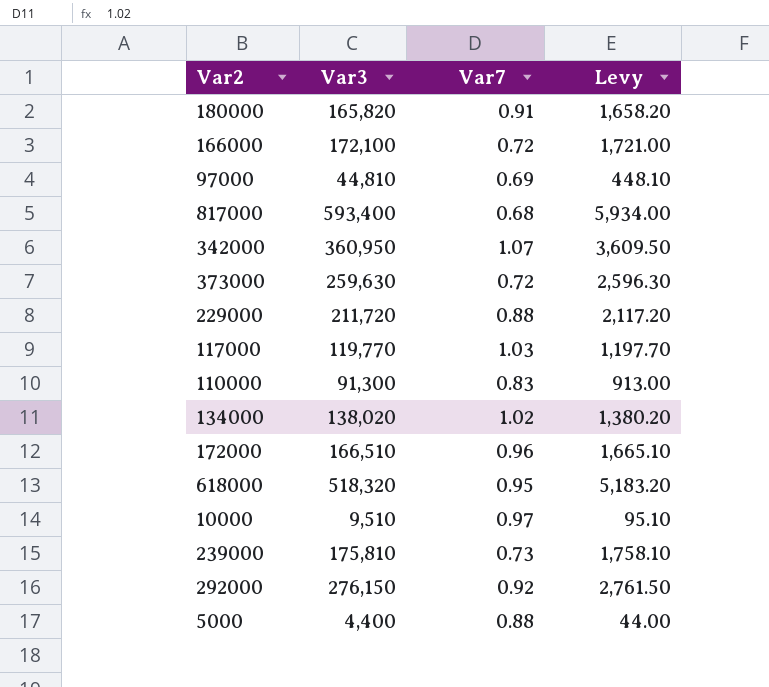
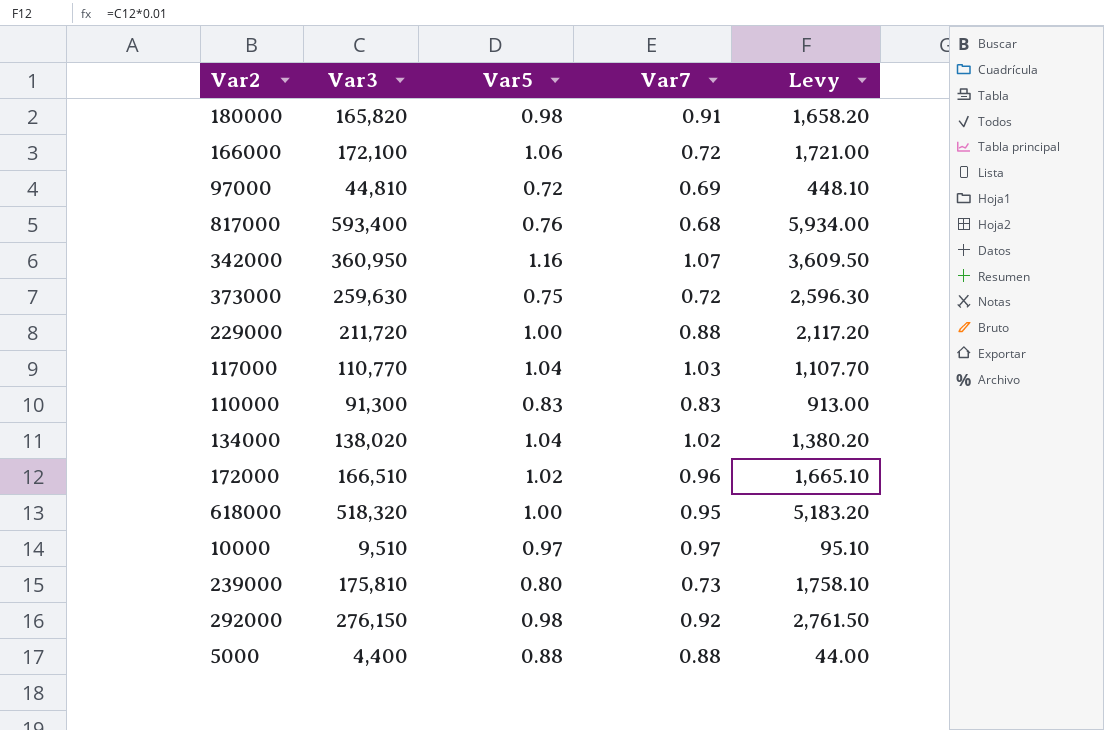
column Var5 | position: none -> 3
117000 | Var3: 119,770 -> 110,770
117000 | Levy: 1,197.70 -> 1,107.70

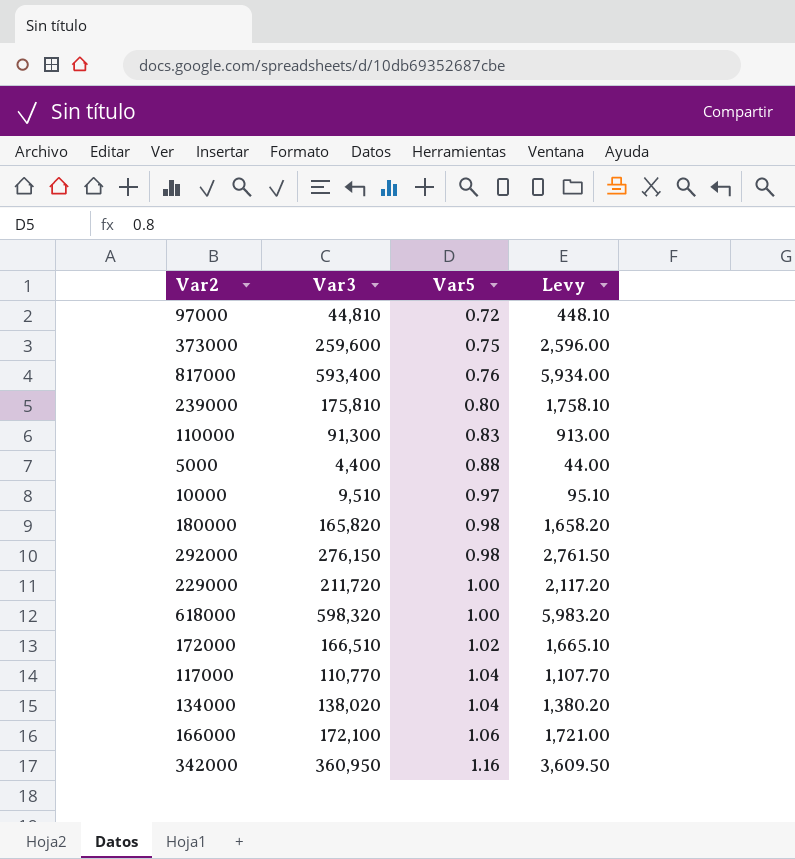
row order: none -> Var5 ascending
column Var7 | position: 4 -> none
373000 | Var3: 259,630 -> 259,600
373000 | Levy: 2,596.30 -> 2,596.00
618000 | Var3: 518,320 -> 598,320
618000 | Levy: 5,183.20 -> 5,983.20

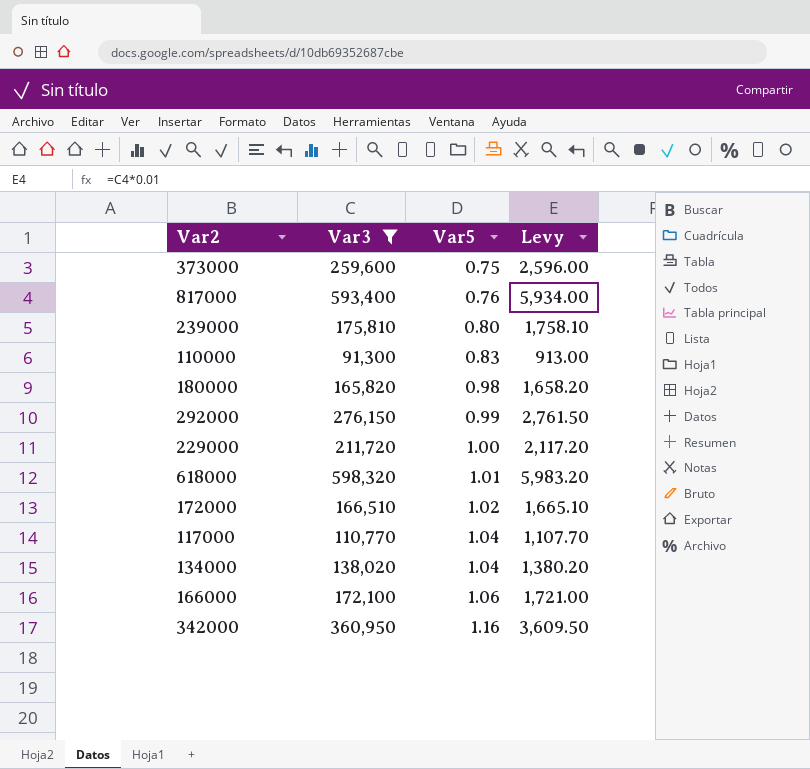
filter: none -> Var3 >= 91,300
292000 | Var5: 0.98 -> 0.99
618000 | Var5: 1.00 -> 1.01

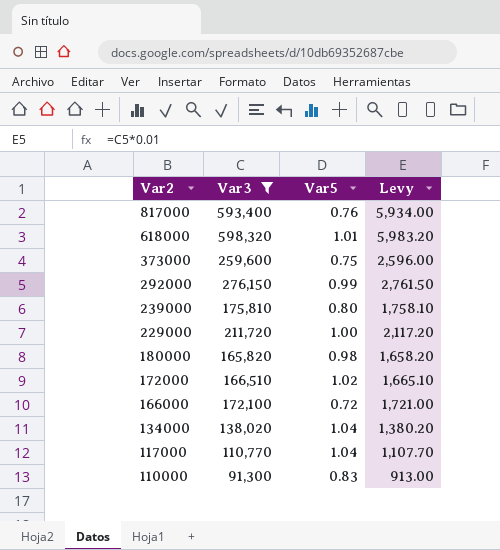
row order: Var5 ascending -> Var2 descending
row 342000: 360,950 | 1.16 | 3,609.50 -> none
166000 | Var5: 1.06 -> 0.72

